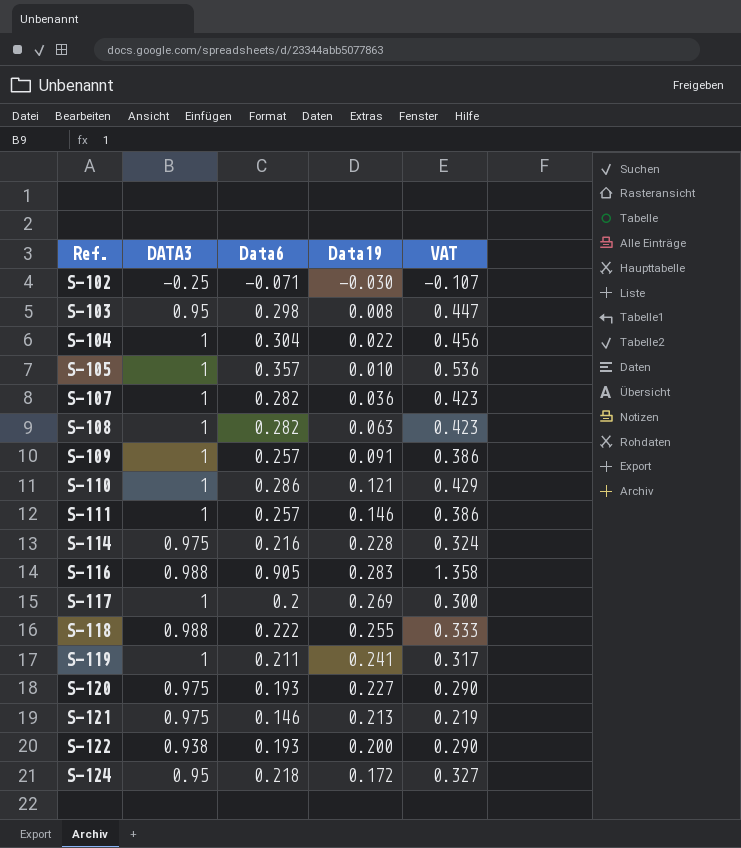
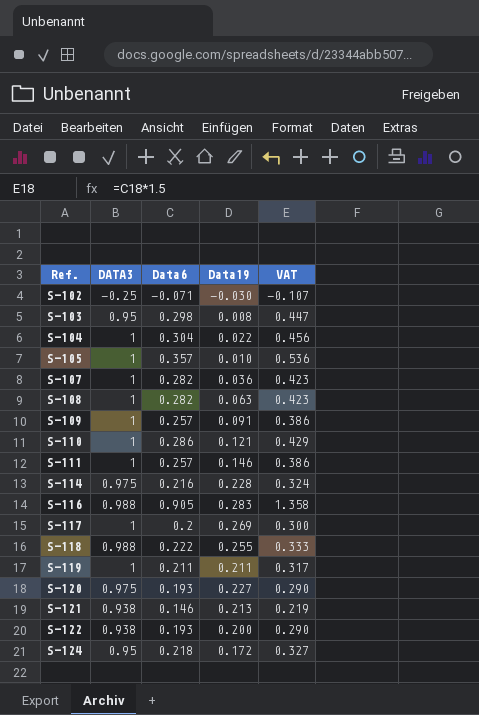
S-119 | Data19: 0.241 -> 0.211
S-121 | DATA3: 0.975 -> 0.938

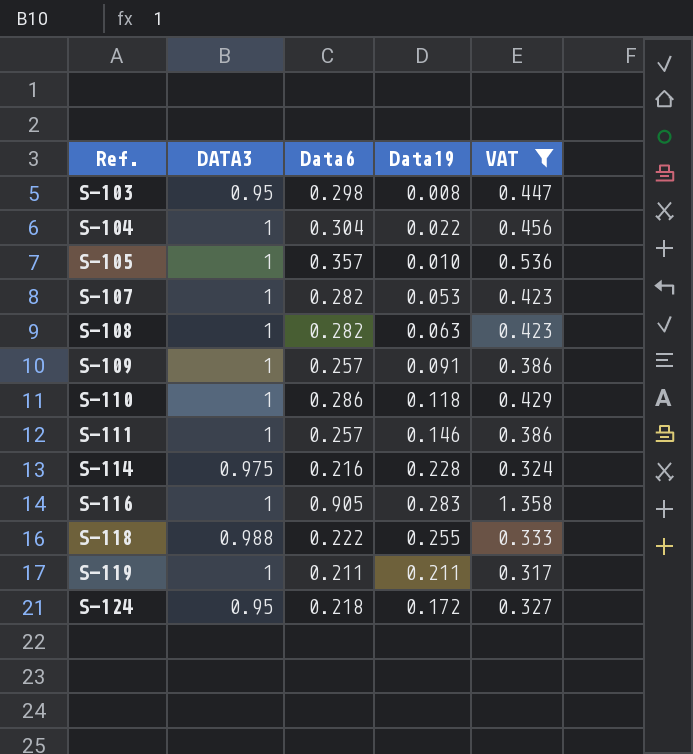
filter: none -> VAT >= 0.317
S-107 | Data19: 0.036 -> 0.053
S-110 | Data19: 0.121 -> 0.118
S-116 | DATA3: 0.988 -> 1

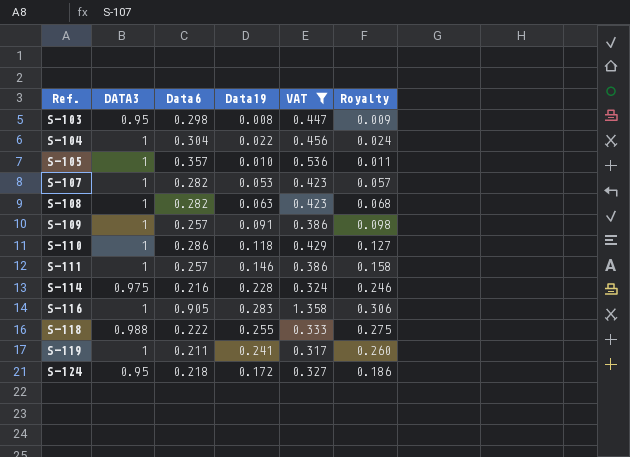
column Royalty | formula: none -> [Data19] * 1.08
S-119 | Data19: 0.211 -> 0.241

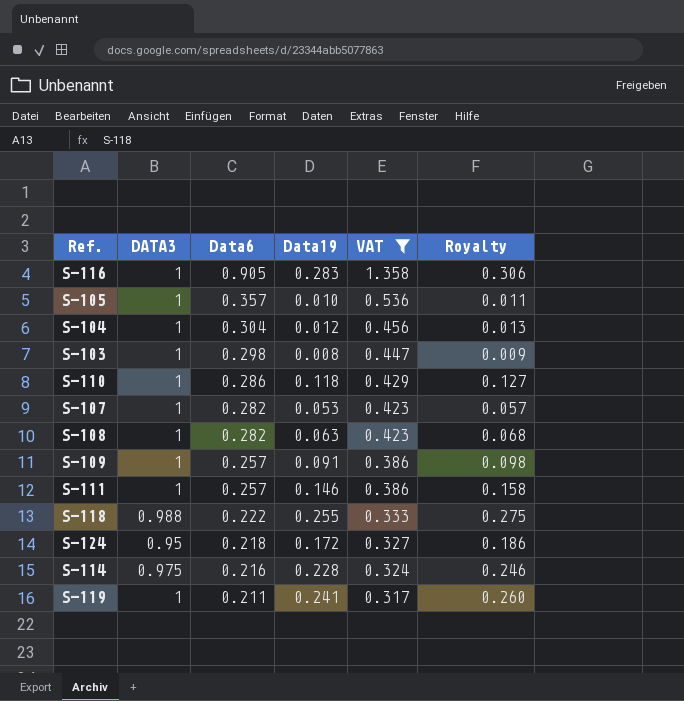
row order: Ref. ascending -> Data6 descending
S-104 | Data19: 0.022 -> 0.012
S-104 | Royalty: 0.024 -> 0.013
S-103 | DATA3: 0.95 -> 1

